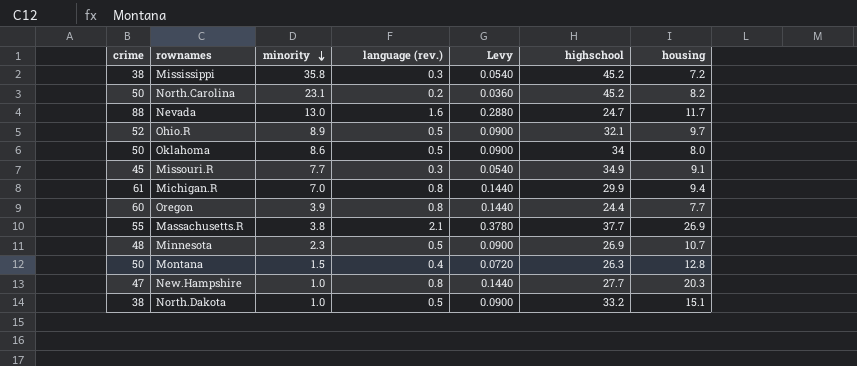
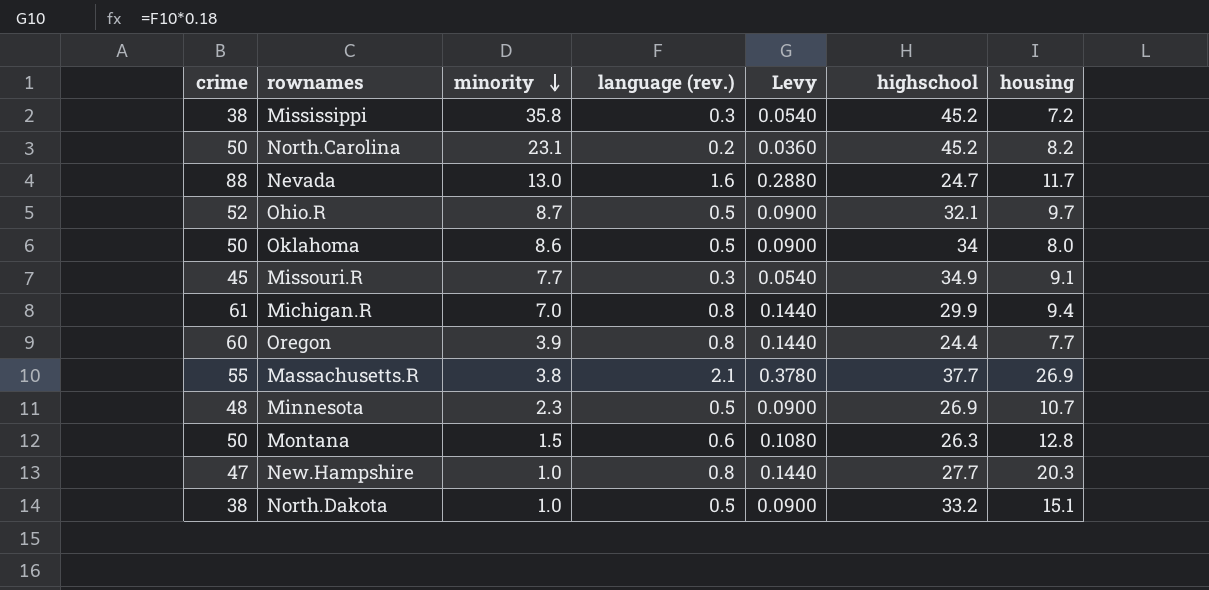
Ohio.R | minority: 8.9 -> 8.7
Montana | language (rev.): 0.4 -> 0.6
Montana | Levy: 0.0720 -> 0.1080

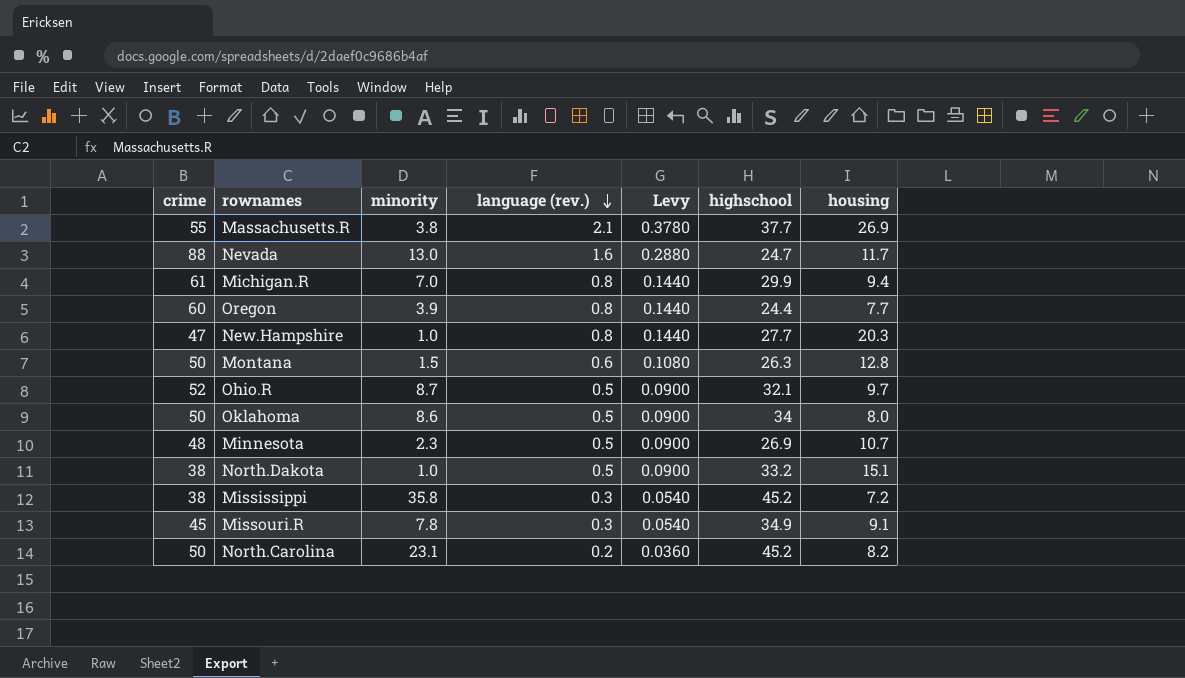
row order: minority descending -> language (rev.) descending
Missouri.R | minority: 7.7 -> 7.8

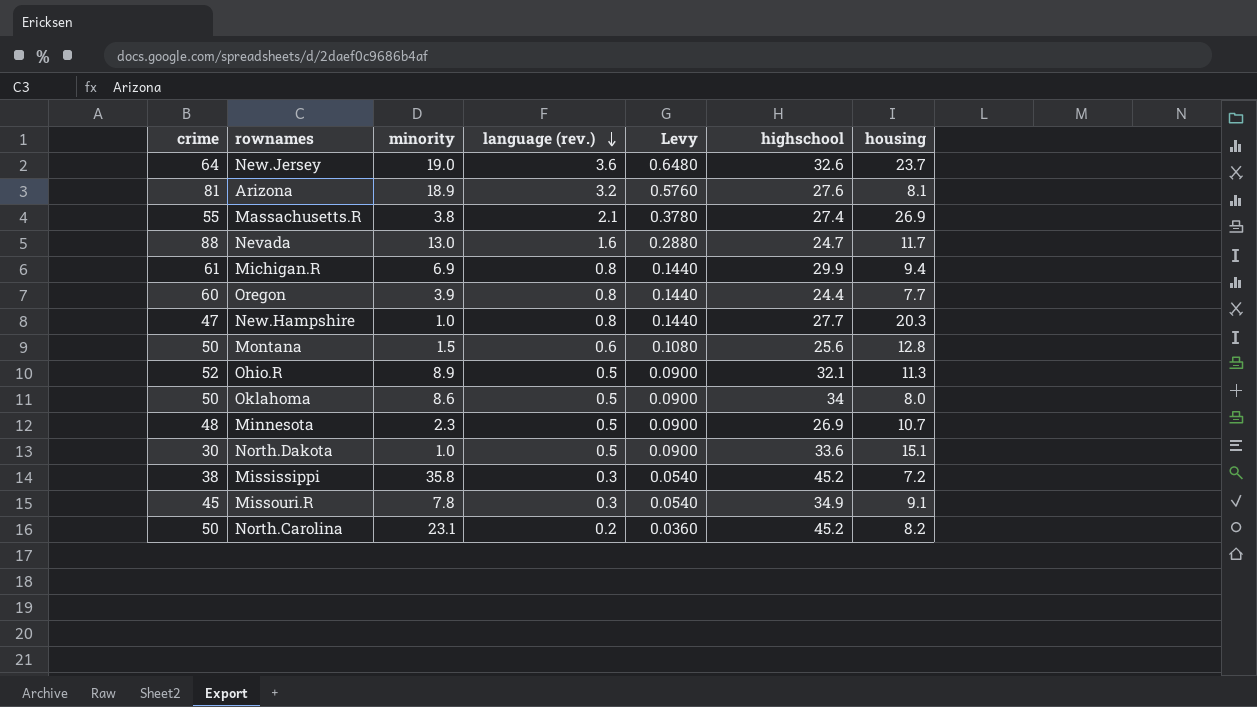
row New.Jersey: none -> 64 | 19.0 | 3.6 | 0.6480 | 32.6 | 23.7
row Arizona: none -> 81 | 18.9 | 3.2 | 0.5760 | 27.6 | 8.1
Massachusetts.R | highschool: 37.7 -> 27.4
Michigan.R | minority: 7.0 -> 6.9
Montana | highschool: 26.3 -> 25.6
Ohio.R | minority: 8.7 -> 8.9
Ohio.R | housing: 9.7 -> 11.3
North.Dakota | crime: 38 -> 30
North.Dakota | highschool: 33.2 -> 33.6

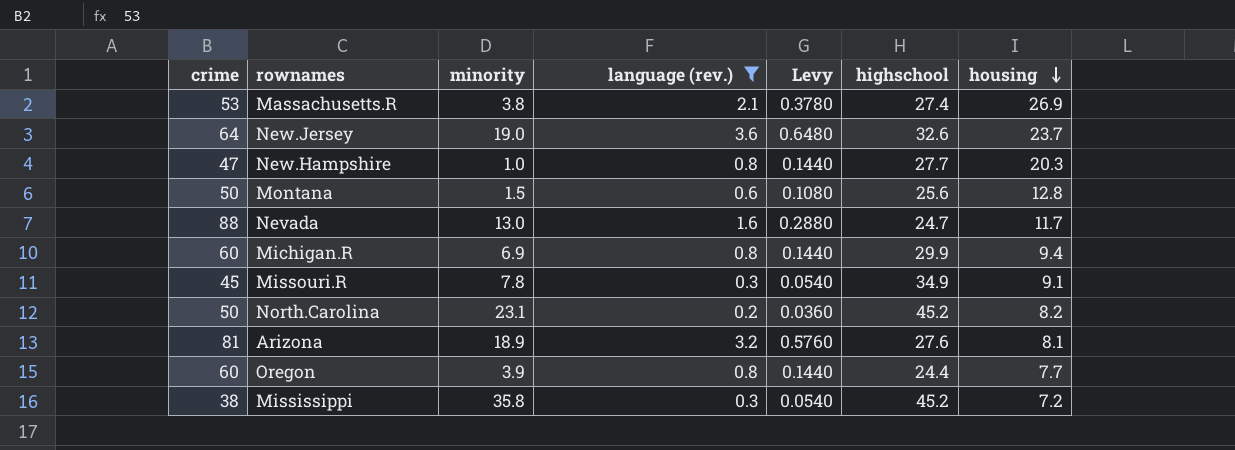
filter: none -> language (rev.) != 0.5
row order: language (rev.) descending -> housing descending
Massachusetts.R | crime: 55 -> 53
Michigan.R | crime: 61 -> 60

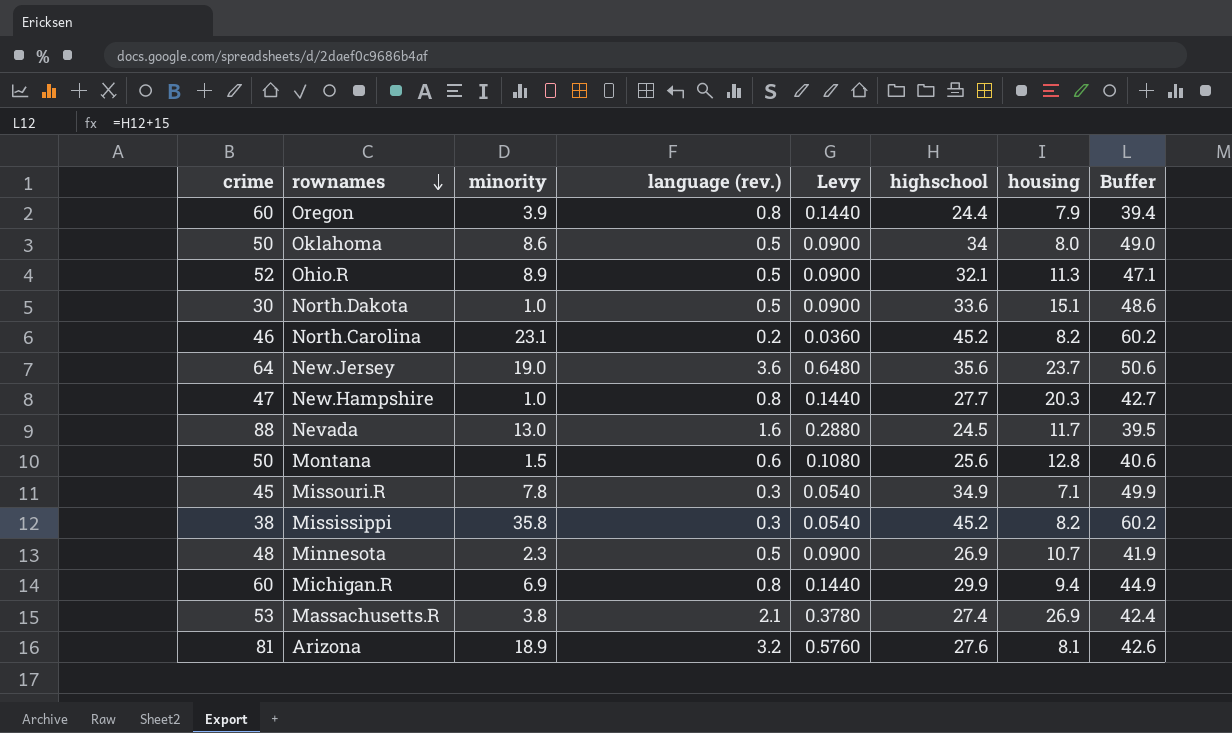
filter: language (rev.) != 0.5 -> none
row order: housing descending -> rownames descending
column Buffer | formula: none -> [highschool] + 15
Oregon | housing: 7.7 -> 7.9
North.Carolina | crime: 50 -> 46
New.Jersey | highschool: 32.6 -> 35.6
Nevada | highschool: 24.7 -> 24.5
Missouri.R | housing: 9.1 -> 7.1
Mississippi | housing: 7.2 -> 8.2

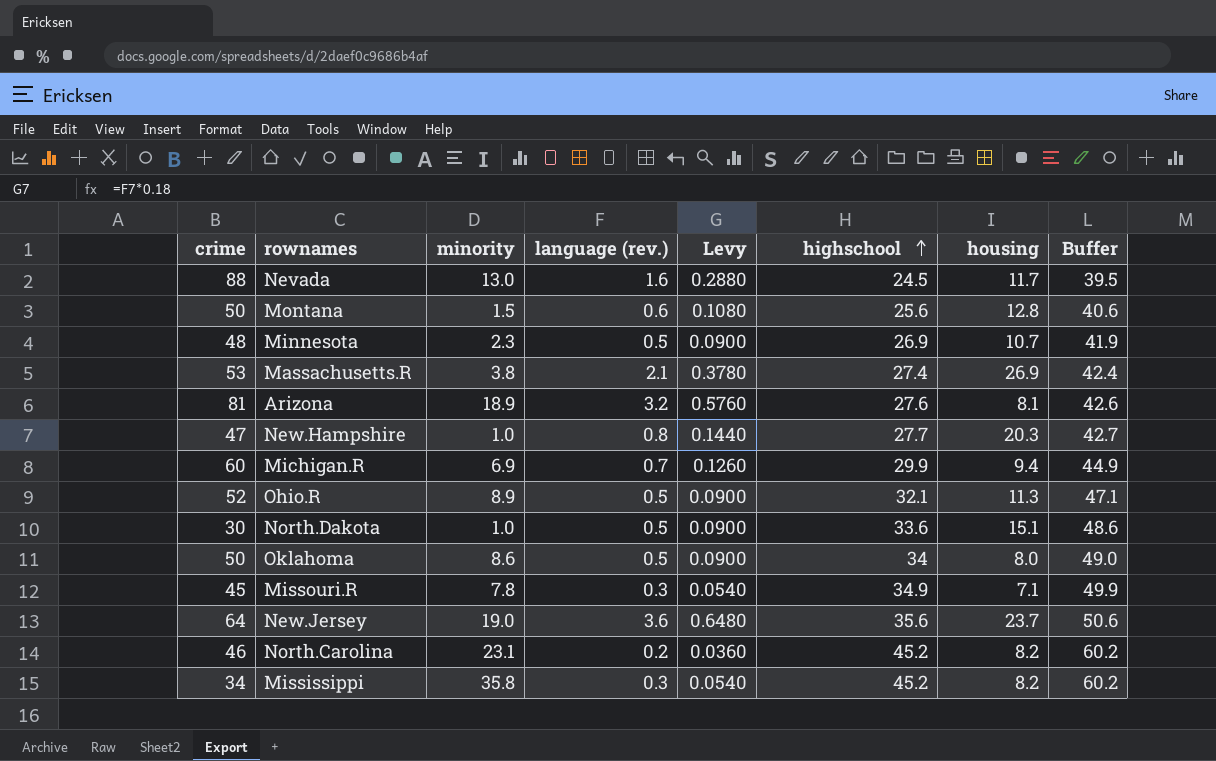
row order: rownames descending -> highschool ascending
row Oregon: 60 | 3.9 | 0.8 | 0.1440 | 24.4 | 7.9 | 39.4 -> none
Michigan.R | language (rev.): 0.8 -> 0.7
Michigan.R | Levy: 0.1440 -> 0.1260
Mississippi | crime: 38 -> 34

